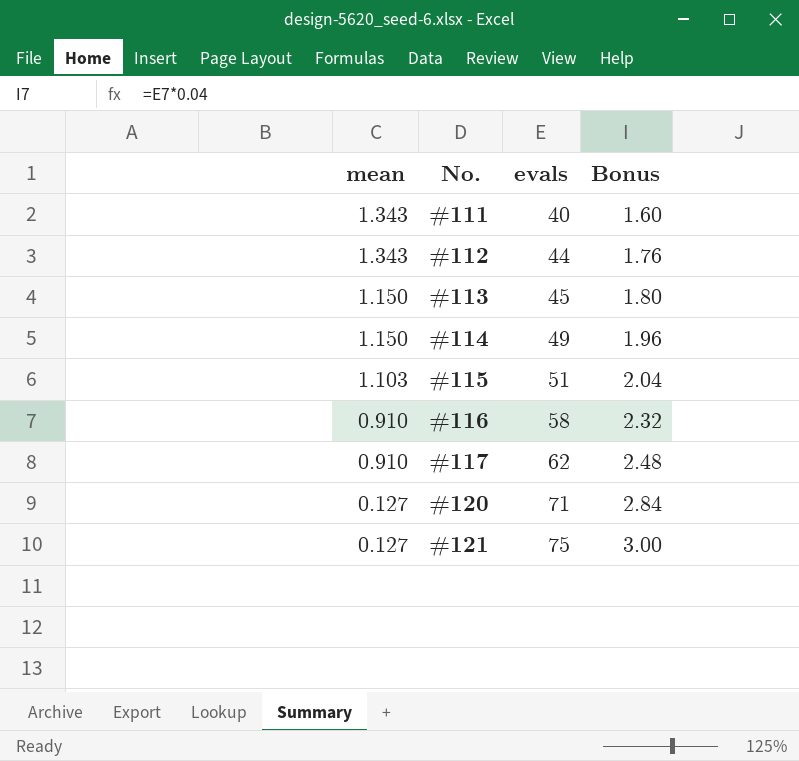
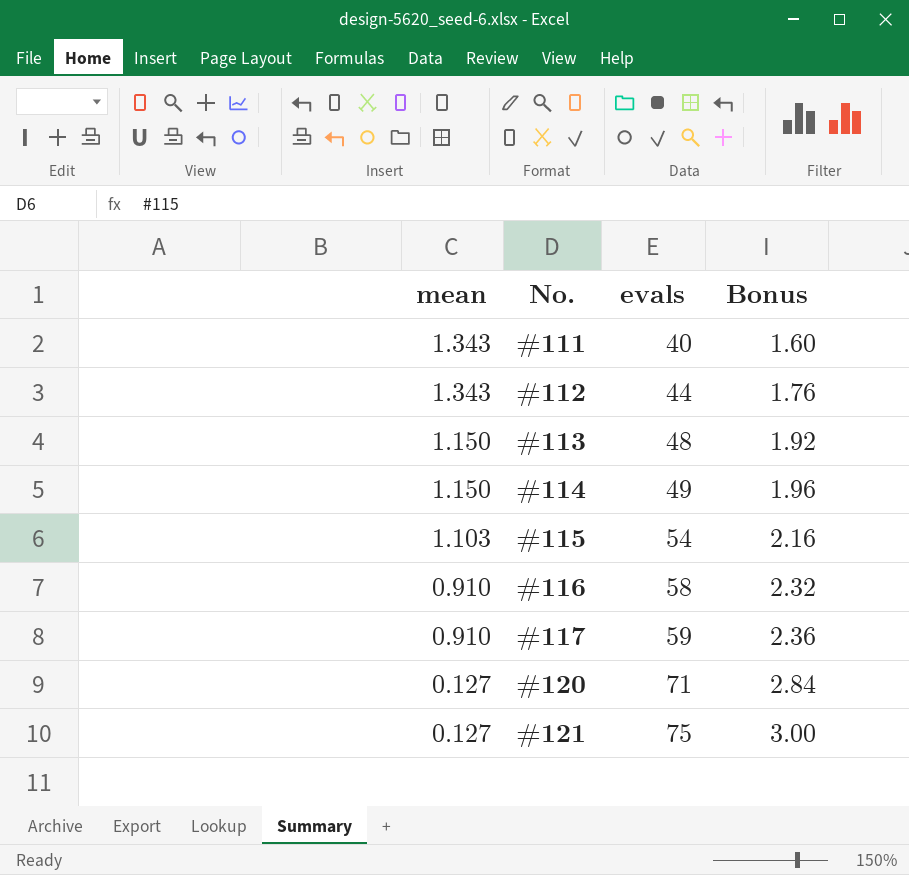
#113 | evals: 45 -> 48
#113 | Bonus: 1.80 -> 1.92
#115 | evals: 51 -> 54
#115 | Bonus: 2.04 -> 2.16
#117 | evals: 62 -> 59
#117 | Bonus: 2.48 -> 2.36

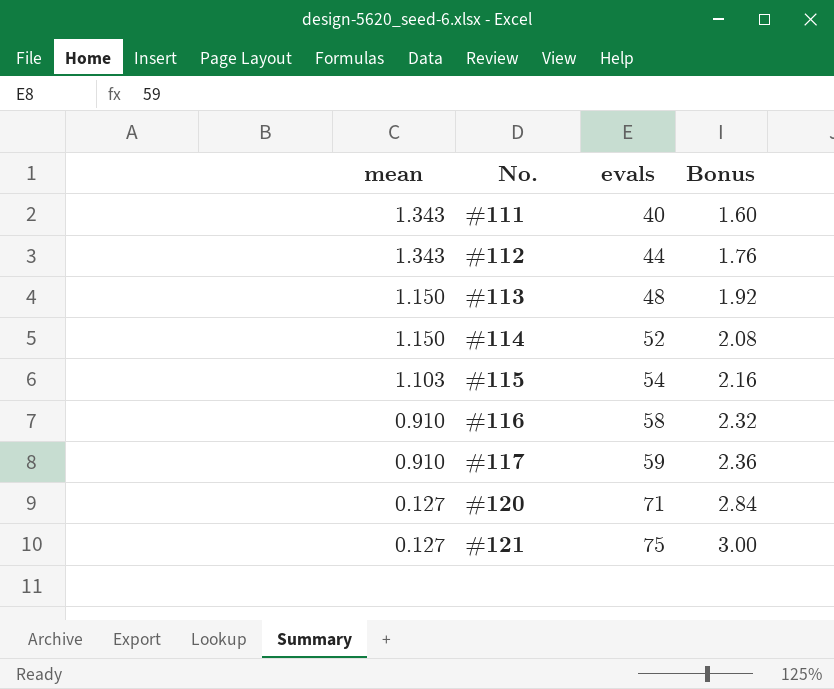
#114 | evals: 49 -> 52
#114 | Bonus: 1.96 -> 2.08

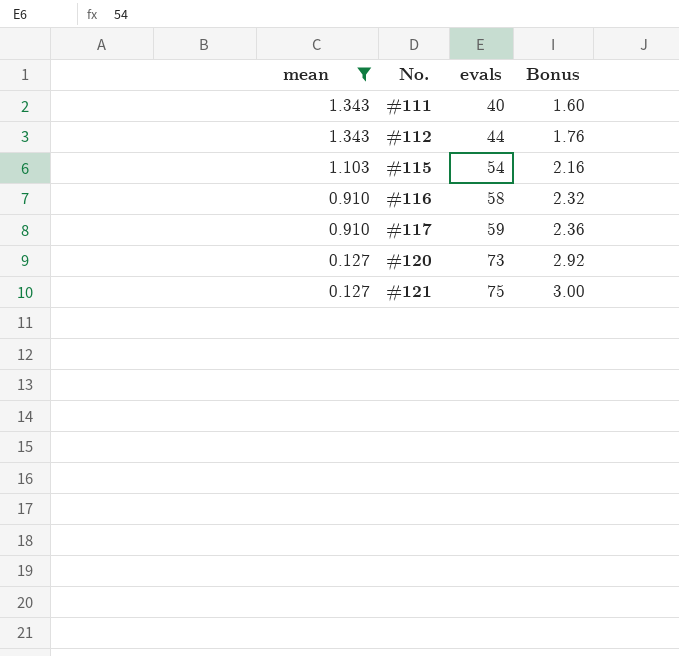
filter: none -> mean != 1.150
#120 | evals: 71 -> 73
#120 | Bonus: 2.84 -> 2.92

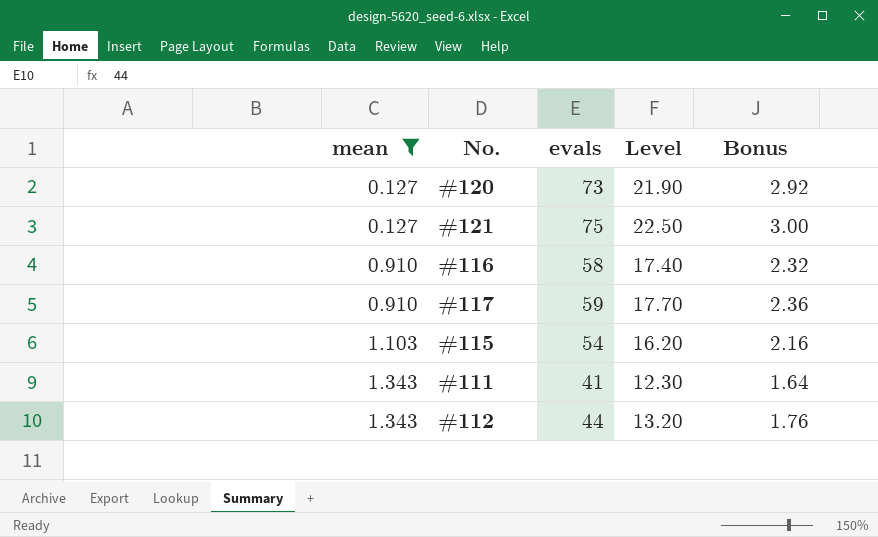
row order: mean descending -> mean ascending
column Level | formula: none -> [evals] * 0.3
#111 | evals: 40 -> 41
#111 | Bonus: 1.60 -> 1.64

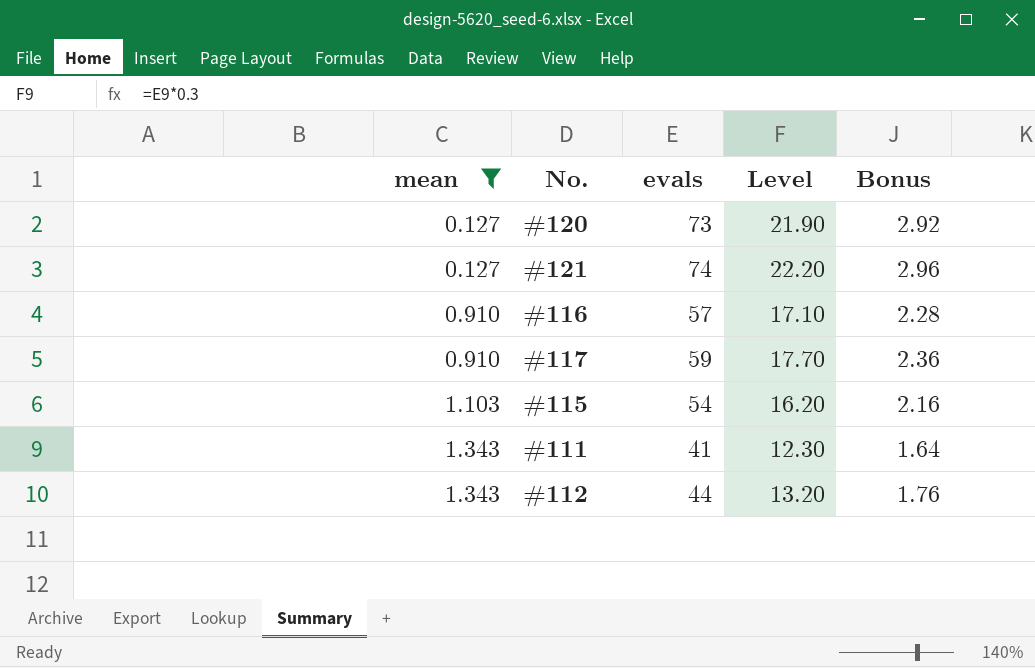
#121 | evals: 75 -> 74
#121 | Level: 22.50 -> 22.20
#121 | Bonus: 3.00 -> 2.96
#116 | evals: 58 -> 57
#116 | Level: 17.40 -> 17.10
#116 | Bonus: 2.32 -> 2.28

